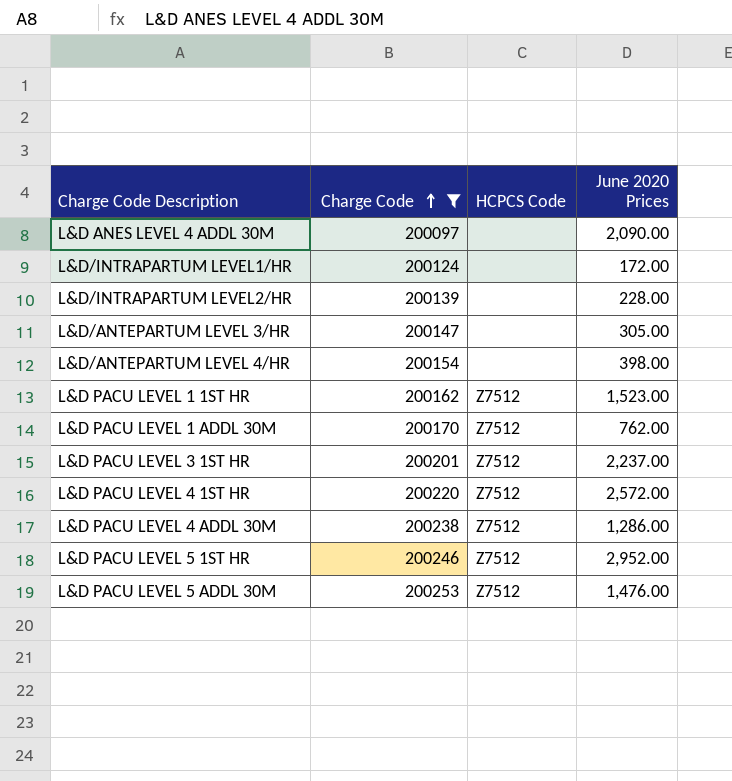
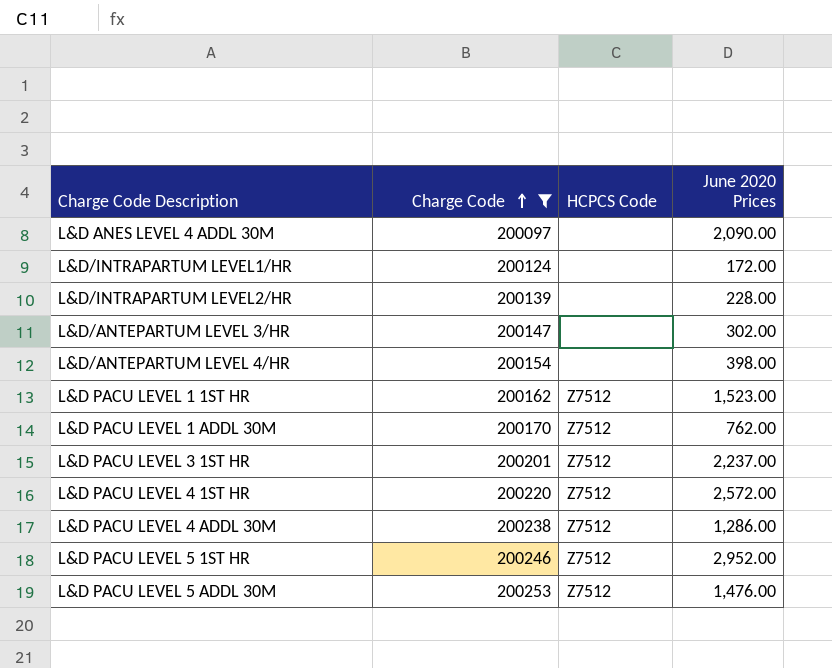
L&D/ANTEPARTUM LEVEL 3/HR | June 2020 Prices: 305.00 -> 302.00

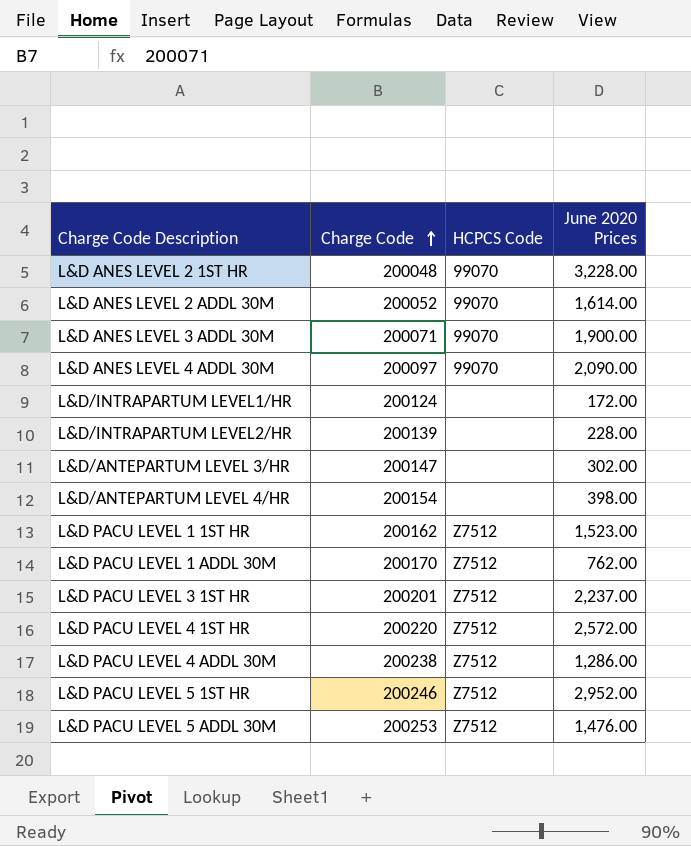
filter: Charge Code >= 200097 -> none
L&D ANES LEVEL 4 ADDL 30M | HCPCS Code: none -> 99070

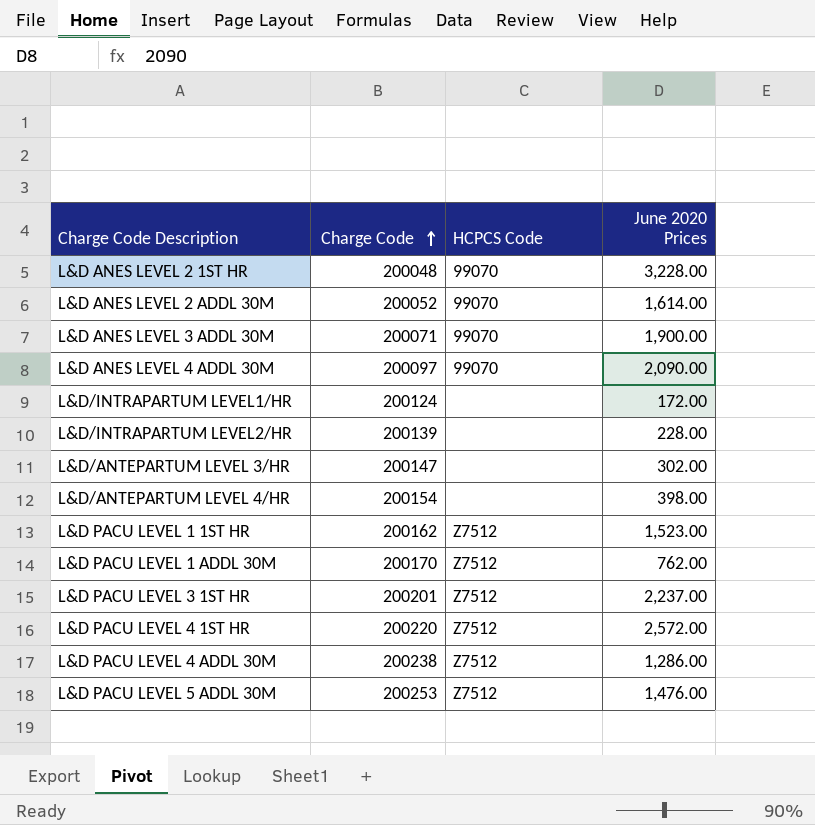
row L&D PACU LEVEL 5 1ST HR: 200246 | Z7512 | 2,952.00 -> none

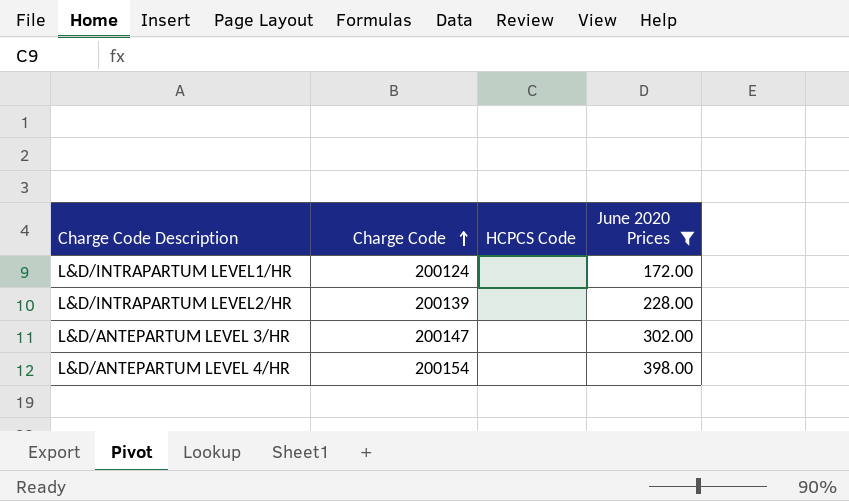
filter: none -> June 2020 Prices <= 398.00

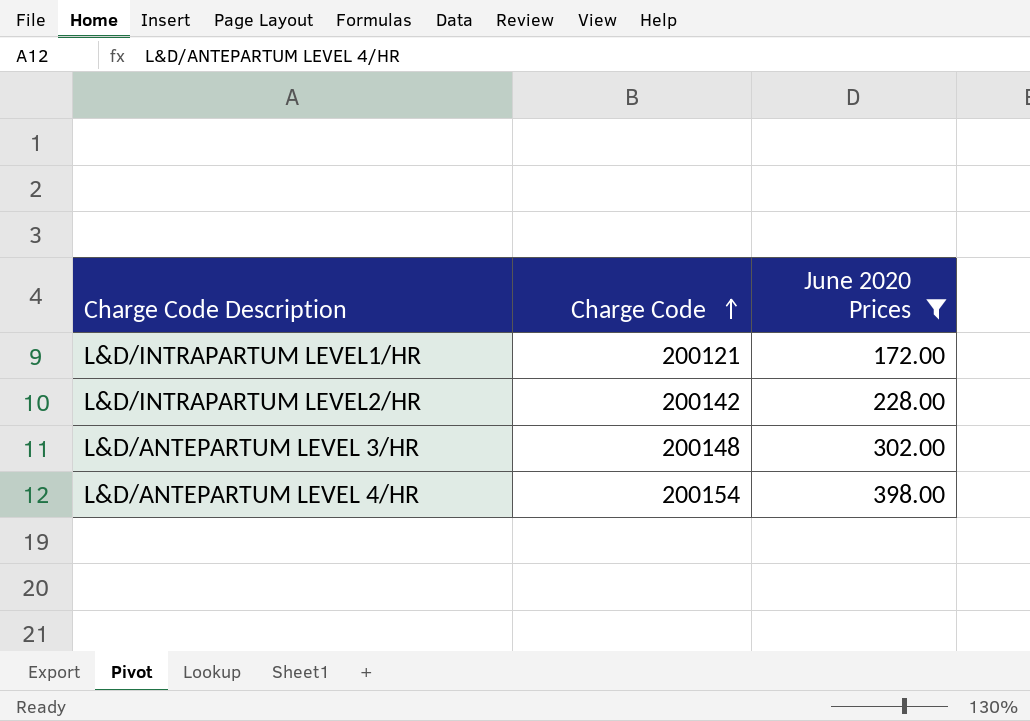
column HCPCS Code | position: 3 -> none
L&D/INTRAPARTUM LEVEL1/HR | Charge Code: 200124 -> 200121
L&D/INTRAPARTUM LEVEL2/HR | Charge Code: 200139 -> 200142
L&D/ANTEPARTUM LEVEL 3/HR | Charge Code: 200147 -> 200148

